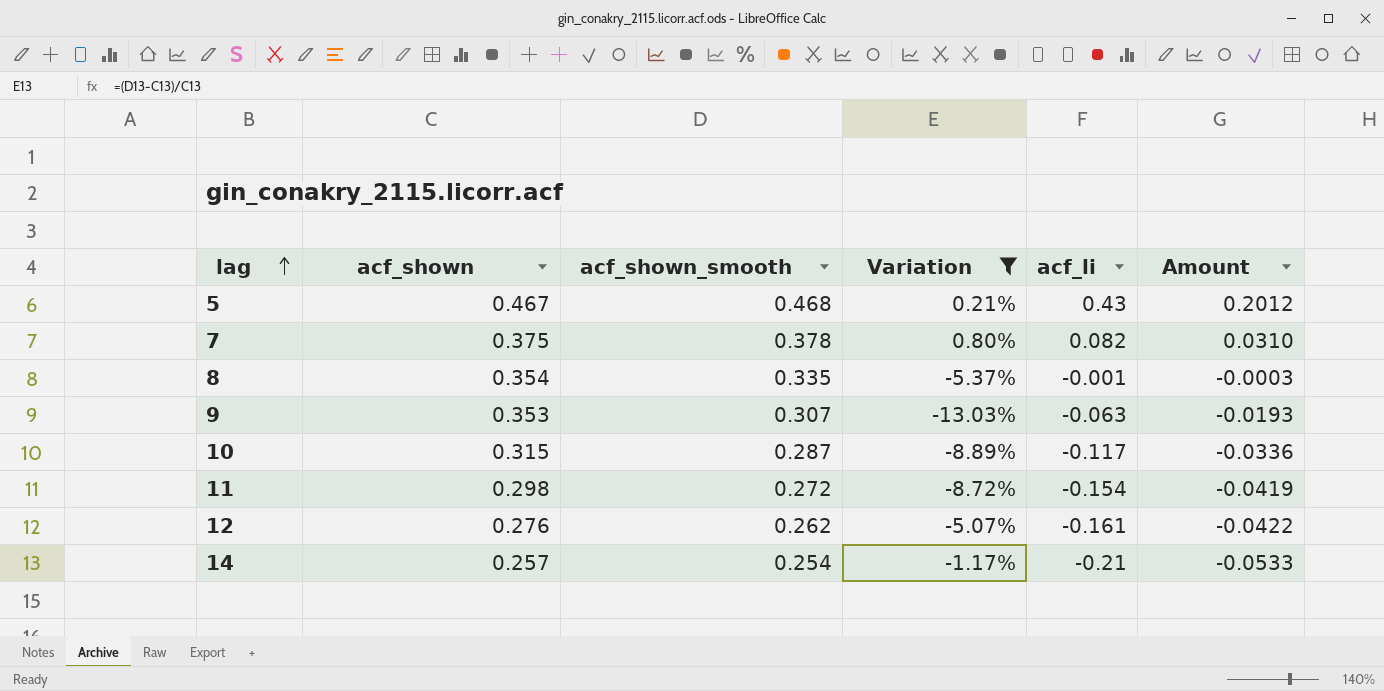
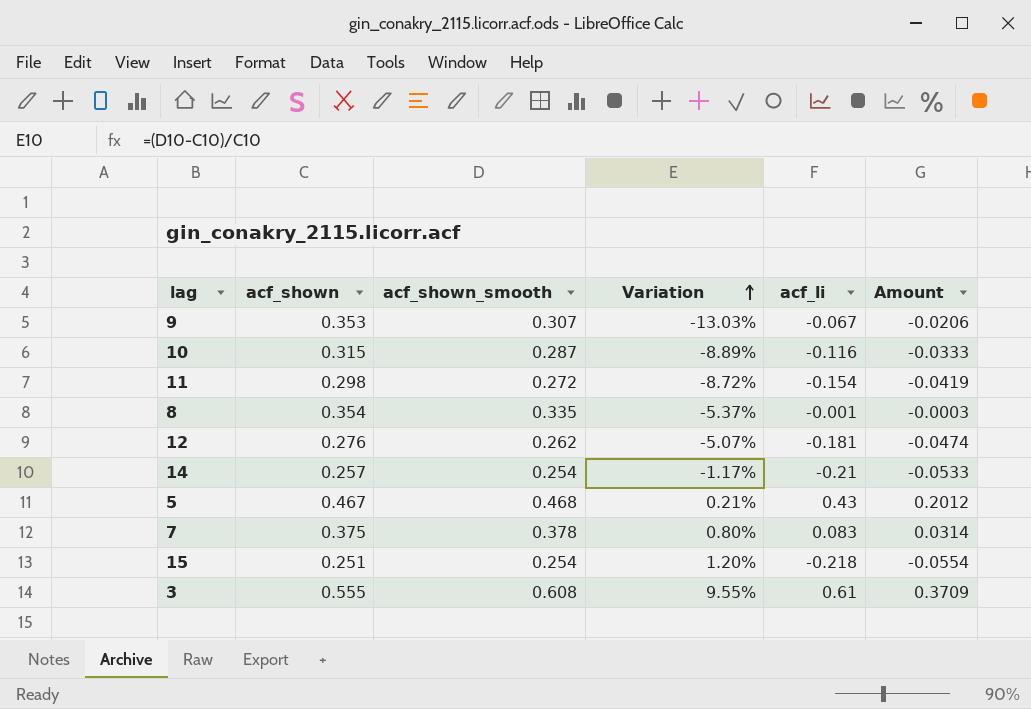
filter: Variation <= 0.80% -> none
row order: lag ascending -> Variation ascending
9 | acf_li: -0.063 -> -0.067
9 | Amount: -0.0193 -> -0.0206
10 | acf_li: -0.117 -> -0.116
10 | Amount: -0.0336 -> -0.0333
12 | acf_li: -0.161 -> -0.181
12 | Amount: -0.0422 -> -0.0474
7 | acf_li: 0.082 -> 0.083
7 | Amount: 0.0310 -> 0.0314

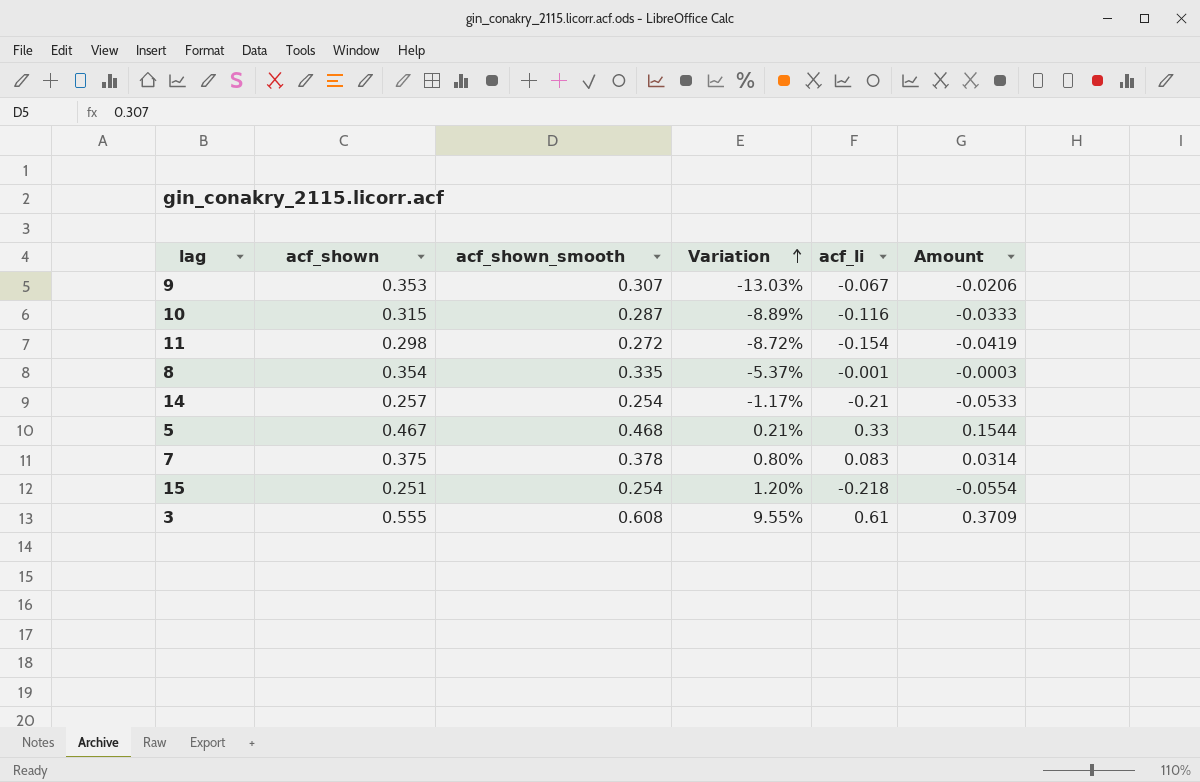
row 12: 0.276 | 0.262 | -5.07% | -0.181 | -0.0474 -> none
5 | acf_li: 0.43 -> 0.33
5 | Amount: 0.2012 -> 0.1544

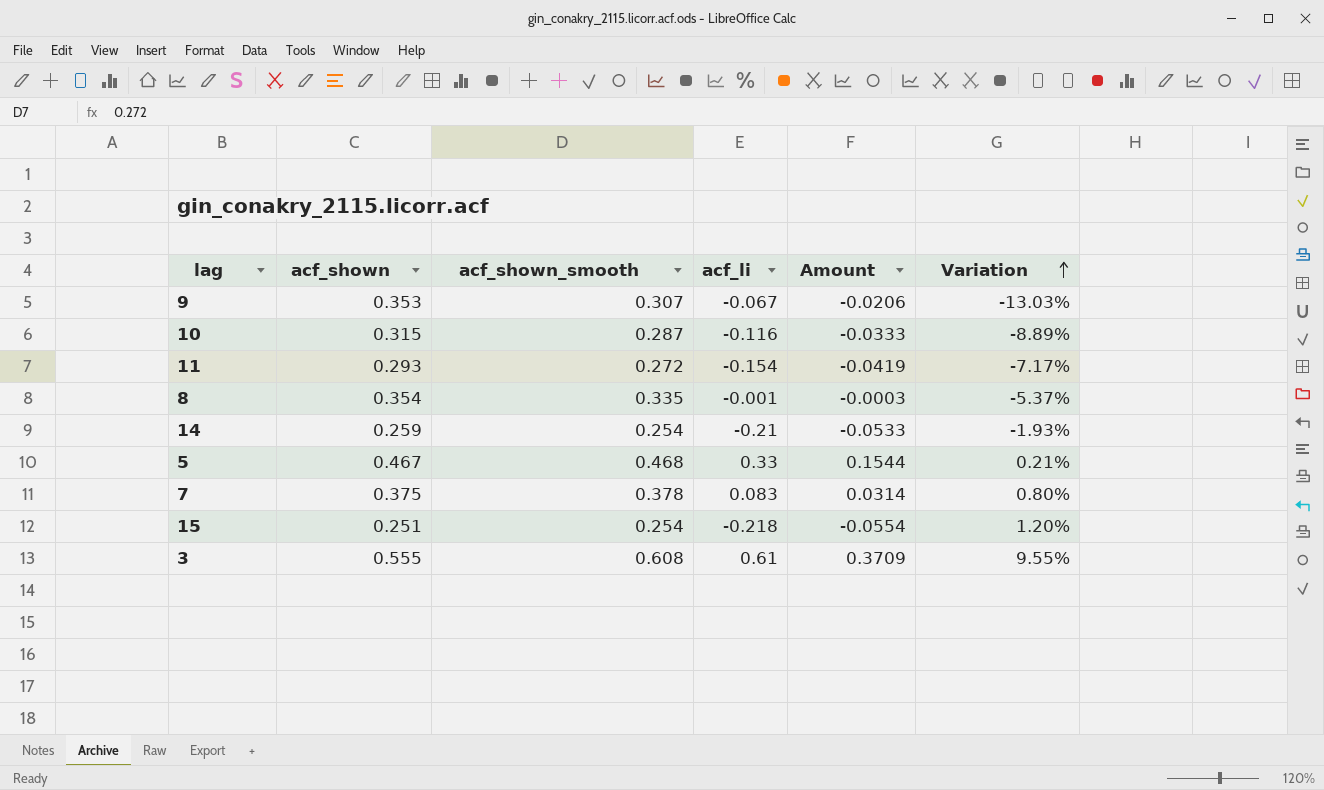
column Variation | position: 4 -> 6
11 | acf_shown: 0.298 -> 0.293
11 | Variation: -8.72% -> -7.17%
14 | acf_shown: 0.257 -> 0.259
14 | Variation: -1.17% -> -1.93%

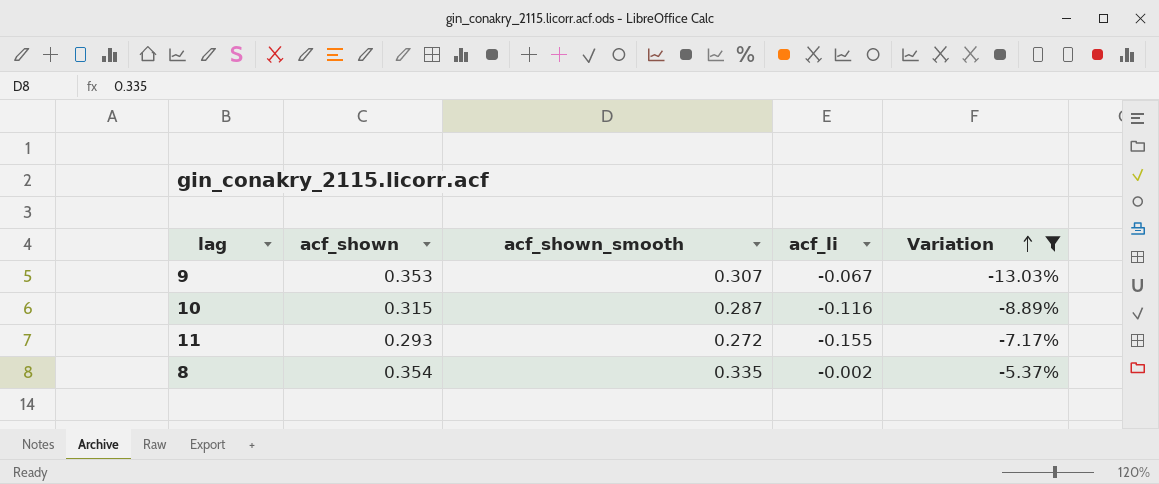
filter: none -> Variation <= -5.37%
column Amount | formula: [acf_shown_smooth] * [acf_li] -> none
11 | acf_li: -0.154 -> -0.155
8 | acf_li: -0.001 -> -0.002

